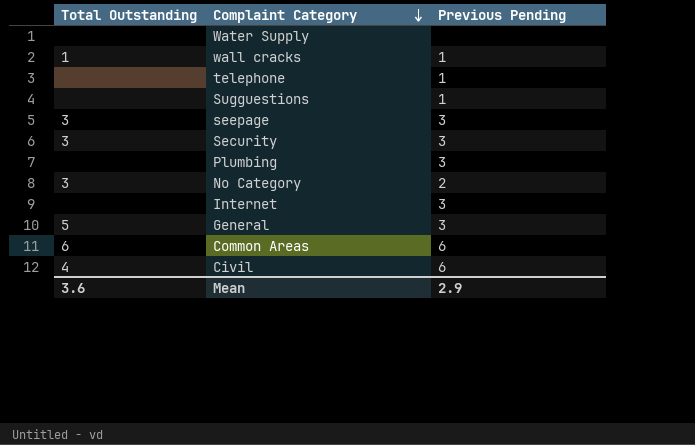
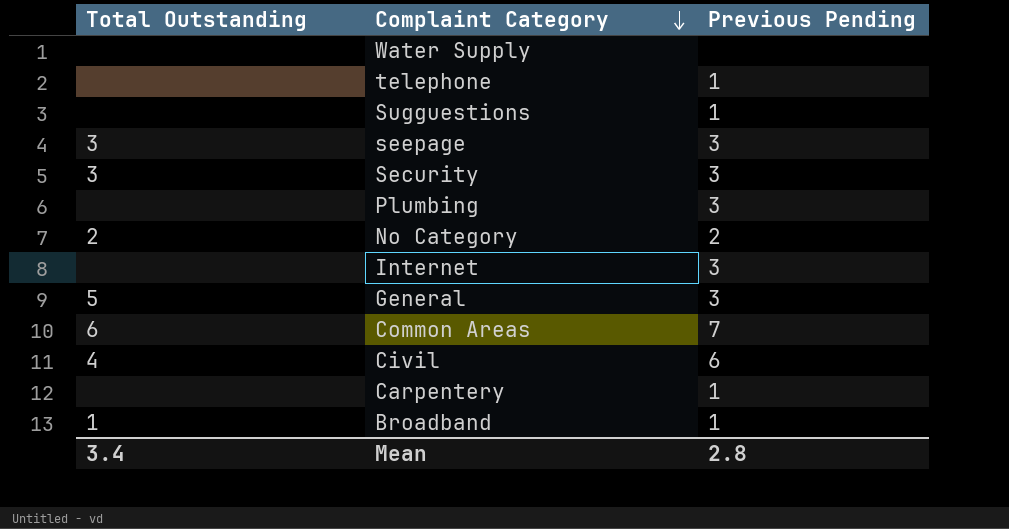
row wall cracks: 1 | 1 -> none
No Category | Total Outstanding: 3 -> 2
Common Areas | Previous Pending: 6 -> 7
row Carpentery: none -> none | 1
row Broadband: none -> 1 | 1
Mean | Total Outstanding: 3.6 -> 3.4
Mean | Previous Pending: 2.9 -> 2.8

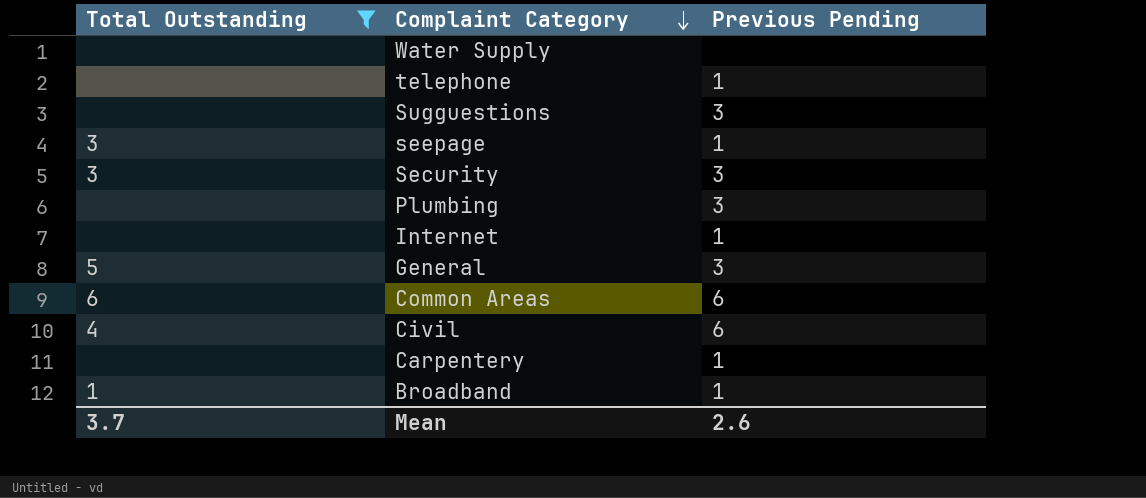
filter: none -> Total Outstanding != 2
Sugguestions | Previous Pending: 1 -> 3
seepage | Previous Pending: 3 -> 1
Internet | Previous Pending: 3 -> 1
Common Areas | Previous Pending: 7 -> 6
Mean | Total Outstanding: 3.4 -> 3.7
Mean | Previous Pending: 2.8 -> 2.6

